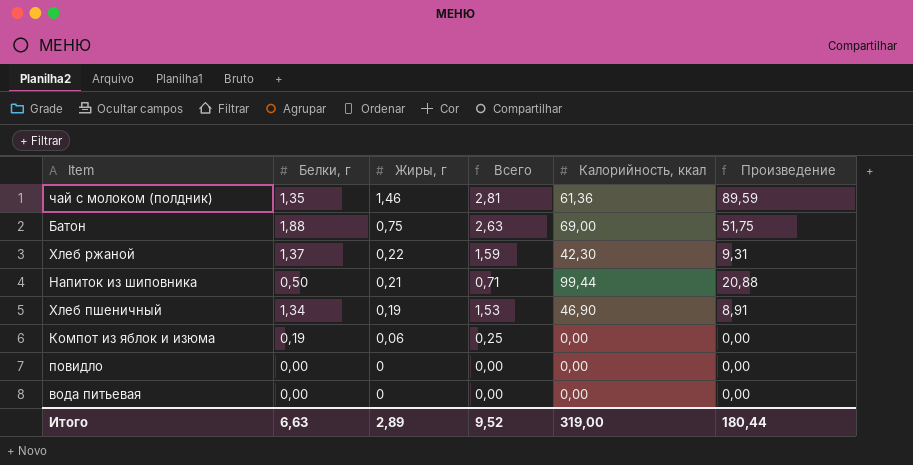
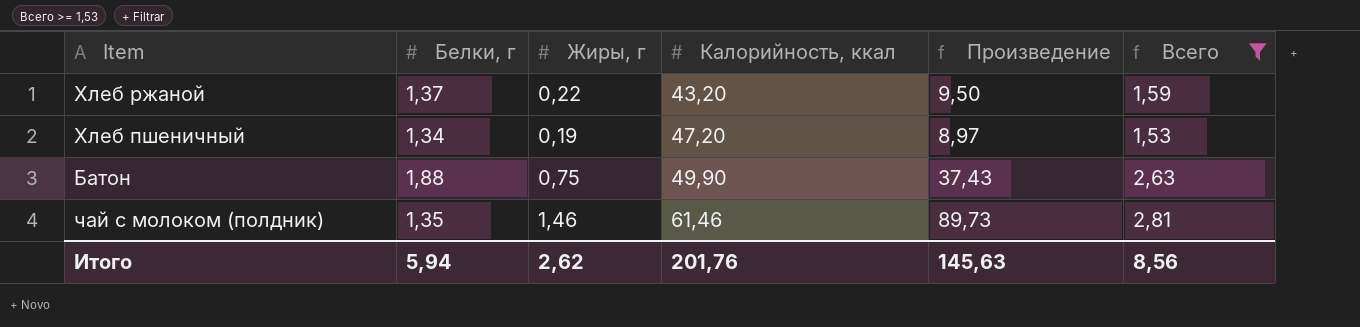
filter: none -> Всего >= 1,53
row order: Жиры, г descending -> Калорийность, ккал ascending
column Всего | position: 4 -> 6
Хлеб ржаной | Калорийность, ккал: 42,30 -> 43,20
Хлеб ржаной | Произведение: 9,31 -> 9,50
Хлеб пшеничный | Калорийность, ккал: 46,90 -> 47,20
Хлеб пшеничный | Произведение: 8,91 -> 8,97
Батон | Калорийность, ккал: 69,00 -> 49,90
Батон | Произведение: 51,75 -> 37,43
чай с молоком (полдник) | Калорийность, ккал: 61,36 -> 61,46
чай с молоком (полдник) | Произведение: 89,59 -> 89,73
Итого | Белки, г: 6,63 -> 5,94
Итого | Жиры, г: 2,89 -> 2,62
Итого | Калорийность, ккал: 319,00 -> 201,76
Итого | Произведение: 180,44 -> 145,63
Итого | Всего: 9,52 -> 8,56

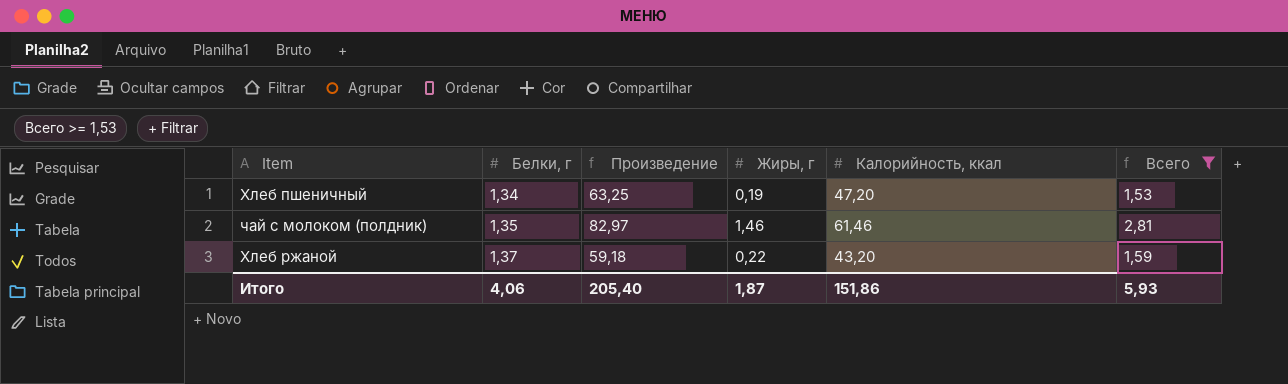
row order: Калорийность, ккал ascending -> Белки, г ascending
column Произведение | formula: [Жиры, г] * [Калорийность, ккал] -> [Белки, г] * [Калорийность, ккал]
column Произведение | position: 5 -> 3
row Батон: 1,88 | 0,75 | 49,90 | 37,43 | 2,63 -> none
Итого | Белки, г: 5,94 -> 4,06
Итого | Произведение: 145,63 -> 205,40
Итого | Жиры, г: 2,62 -> 1,87
Итого | Калорийность, ккал: 201,76 -> 151,86
Итого | Всего: 8,56 -> 5,93

